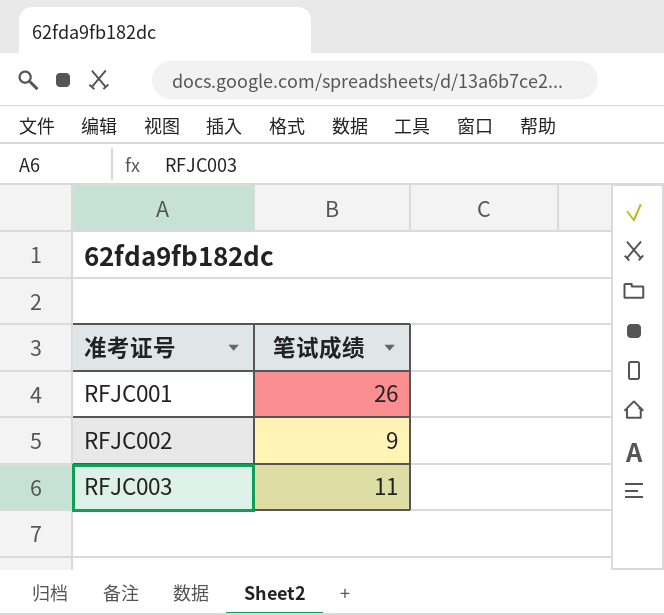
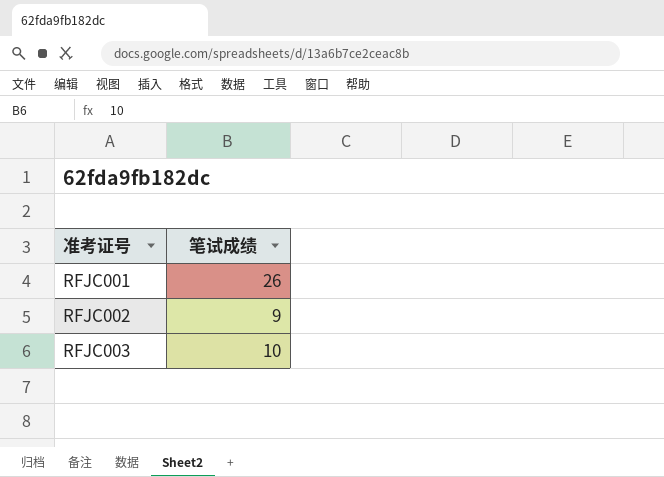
RFJC003 | 笔试成绩: 11 -> 10

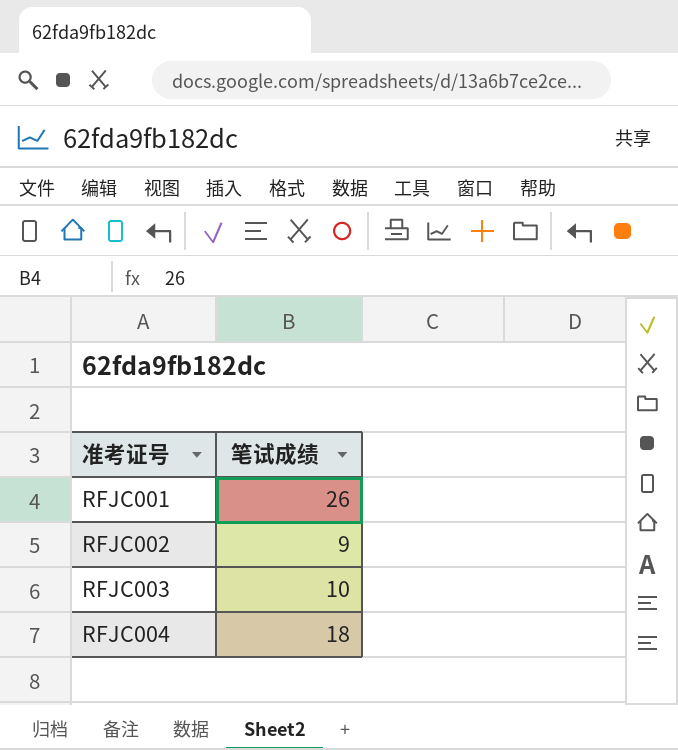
row RFJC004: none -> 18

